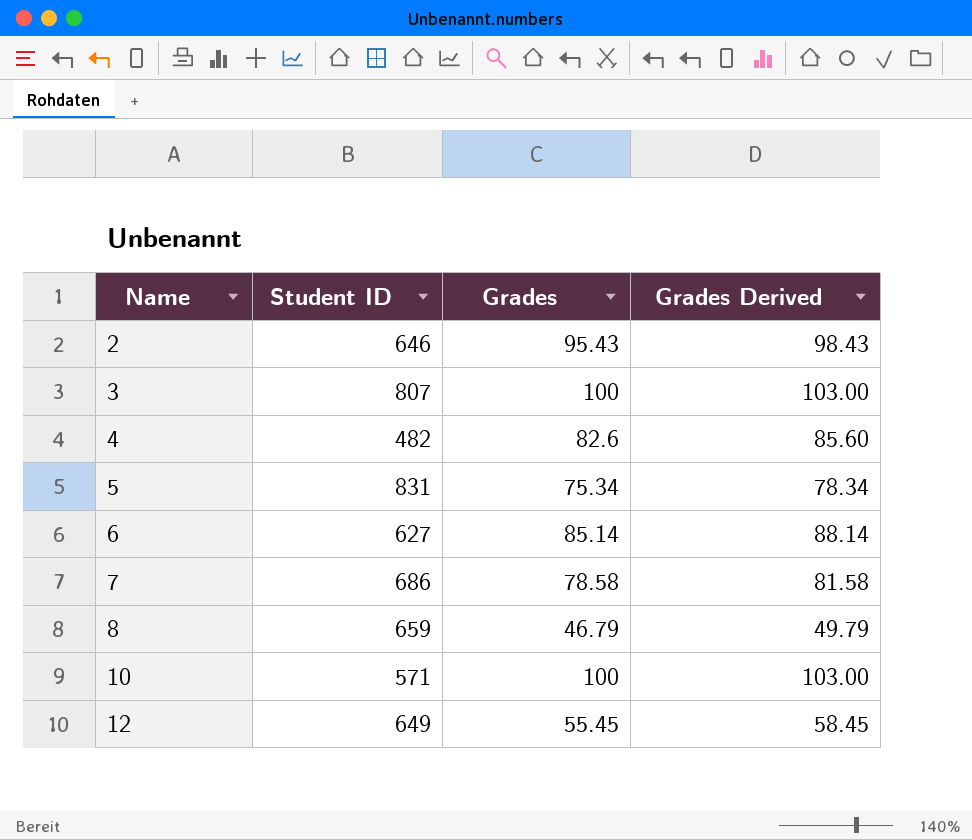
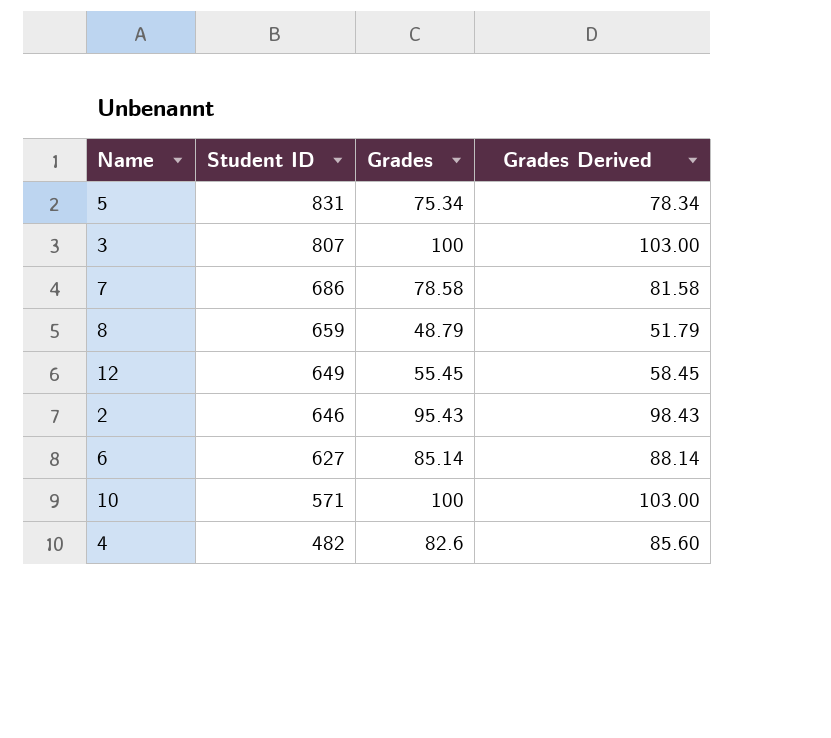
row order: Name ascending -> Student ID descending
8 | Grades: 46.79 -> 48.79
8 | Grades Derived: 49.79 -> 51.79

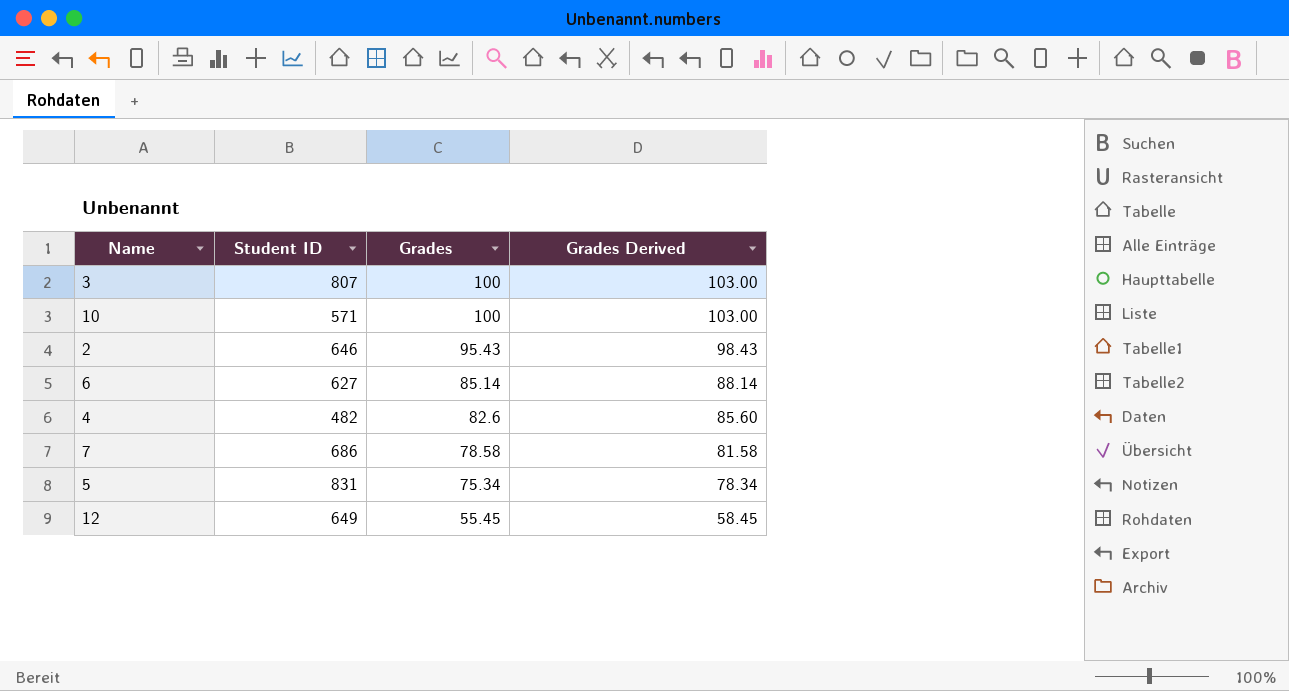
row order: Student ID descending -> Grades descending
row 8: 659 | 48.79 | 51.79 -> none

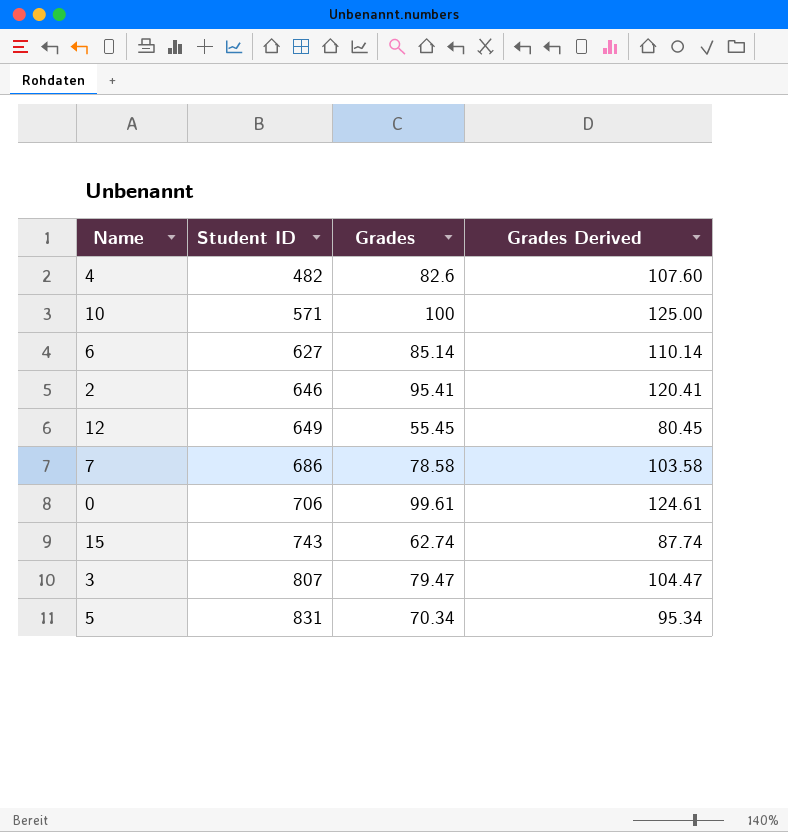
row order: Grades descending -> Student ID ascending
column Grades Derived | formula: [Grades] + 3 -> [Grades] + 25
2 | Grades: 95.43 -> 95.41
row 0: none -> 706 | 99.61 | 124.61
row 15: none -> 743 | 62.74 | 87.74
3 | Grades: 100 -> 79.47
5 | Grades: 75.34 -> 70.34

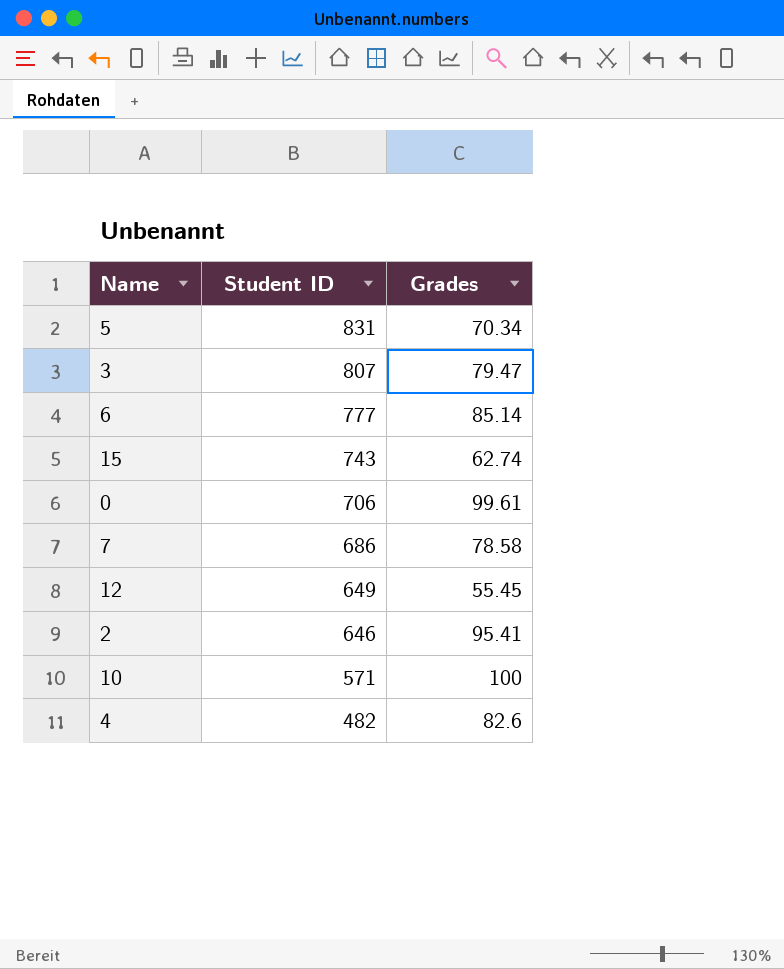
row order: Student ID ascending -> Student ID descending
column Grades Derived | formula: [Grades] + 25 -> none
6 | Student ID: 627 -> 777

